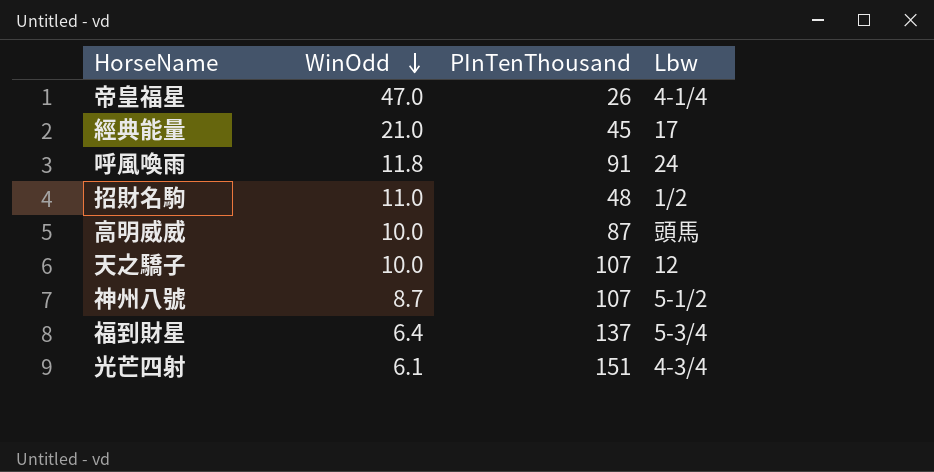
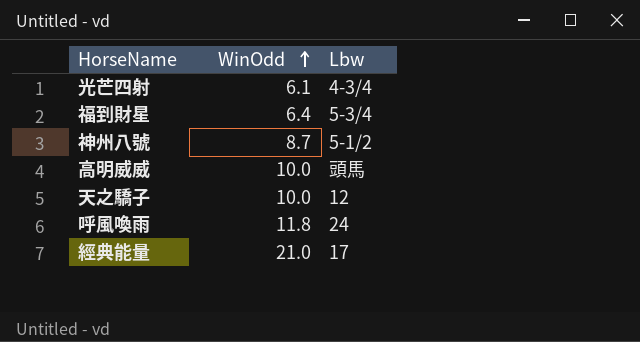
row order: WinOdd descending -> WinOdd ascending
column PInTenThousand | position: 3 -> none
row 帝皇福星: 47.0 | 26 | 4-1/4 -> none
row 招財名駒: 11.0 | 48 | 1/2 -> none

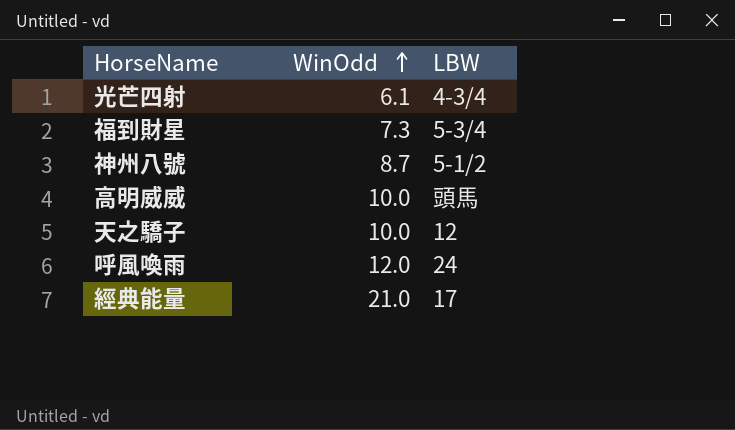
column name: Lbw -> LBW
福到財星 | WinOdd: 6.4 -> 7.3
呼風喚雨 | WinOdd: 11.8 -> 12.0

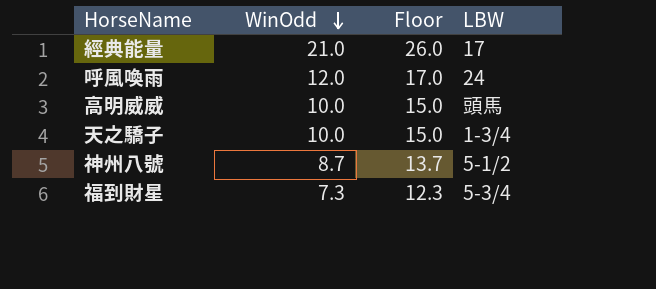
row order: WinOdd ascending -> WinOdd descending
column Floor | formula: none -> [WinOdd] + 5
row 光芒四射: 6.1 | 4-3/4 -> none
天之驕子 | LBW: 12 -> 1-3/4

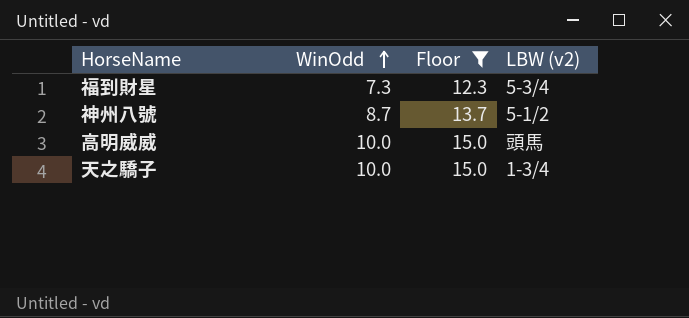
filter: none -> Floor <= 15.0
row order: WinOdd descending -> WinOdd ascending
column name: LBW -> LBW (v2)

